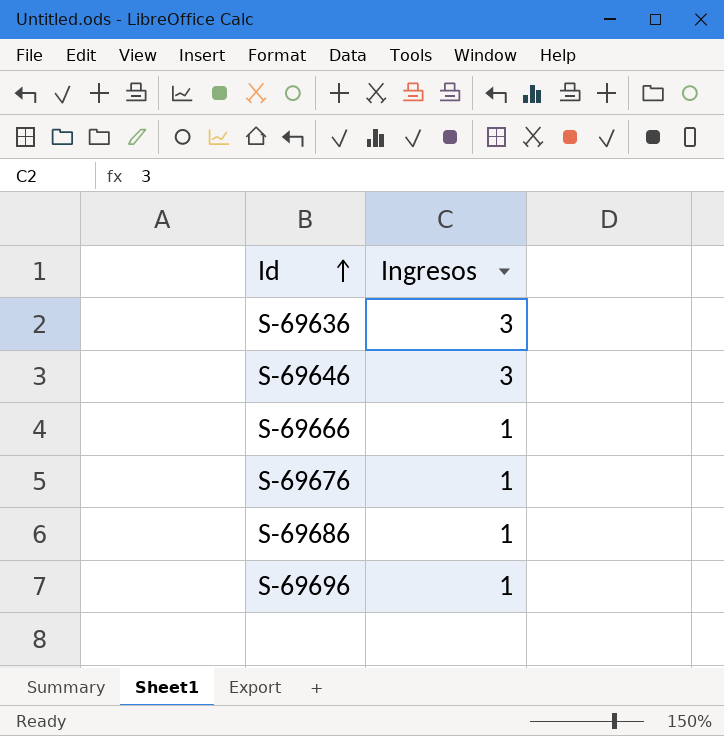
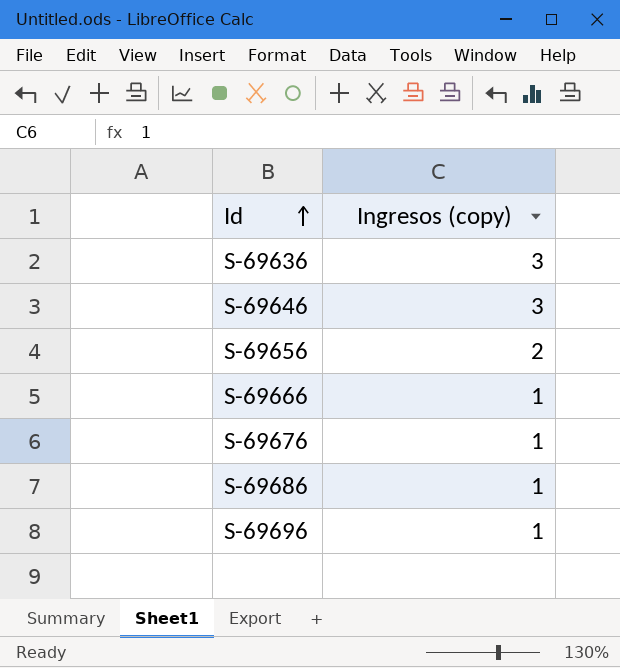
column name: Ingresos -> Ingresos (copy)
row S-69656: none -> 2

